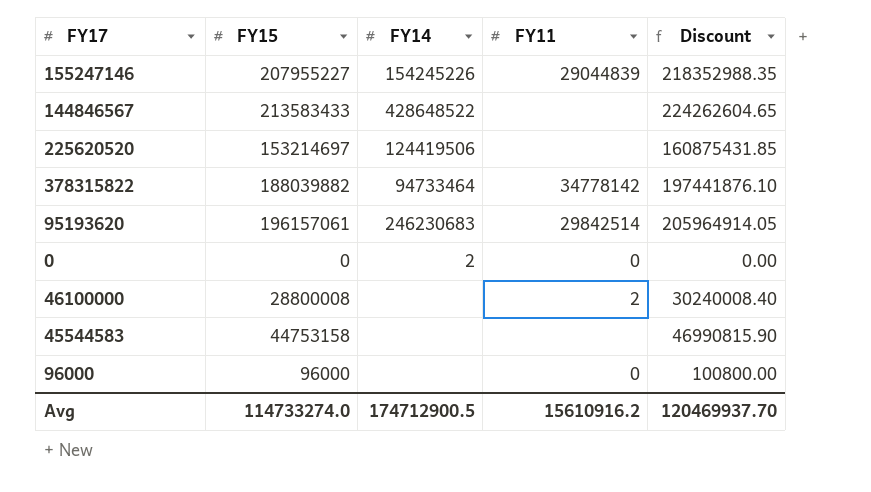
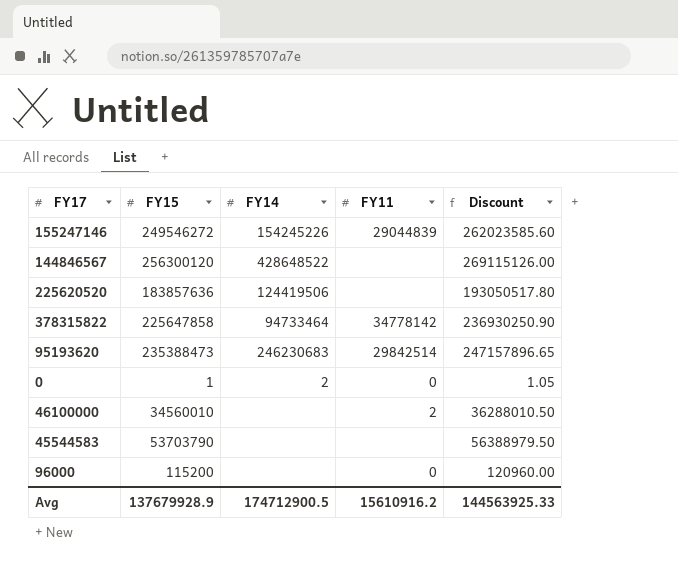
155247146 | FY15: 207955227 -> 249546272
155247146 | Discount: 218352988.35 -> 262023585.60
144846567 | FY15: 213583433 -> 256300120
144846567 | Discount: 224262604.65 -> 269115126.00
225620520 | FY15: 153214697 -> 183857636
225620520 | Discount: 160875431.85 -> 193050517.80
378315822 | FY15: 188039882 -> 225647858
378315822 | Discount: 197441876.10 -> 236930250.90
95193620 | FY15: 196157061 -> 235388473
95193620 | Discount: 205964914.05 -> 247157896.65
0 | FY15: 0 -> 1
0 | Discount: 0.00 -> 1.05
46100000 | FY15: 28800008 -> 34560010
46100000 | Discount: 30240008.40 -> 36288010.50
45544583 | FY15: 44753158 -> 53703790
45544583 | Discount: 46990815.90 -> 56388979.50
96000 | FY15: 96000 -> 115200
96000 | Discount: 100800.00 -> 120960.00
Avg | FY15: 114733274.0 -> 137679928.9
Avg | Discount: 120469937.70 -> 144563925.33

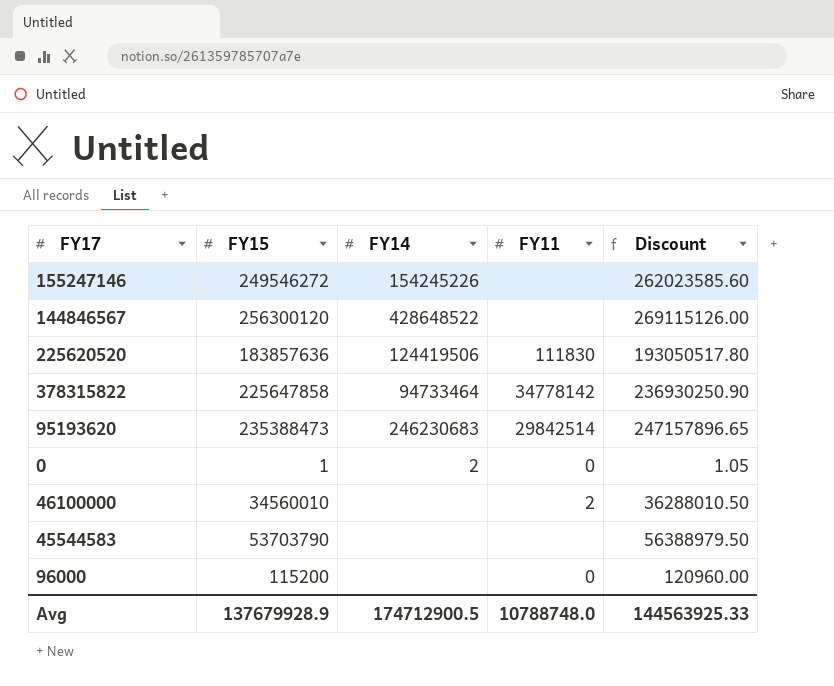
155247146 | FY11: 29044839 -> none
225620520 | FY11: none -> 111830
Avg | FY11: 15610916.2 -> 10788748.0

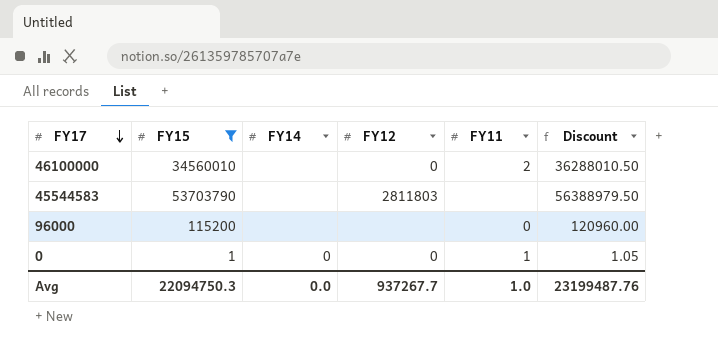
filter: none -> FY15 <= 53703790
row order: none -> FY17 descending
column FY12 | position: none -> 4
0 | FY14: 2 -> 0
0 | FY11: 0 -> 1
Avg | FY15: 137679928.9 -> 22094750.3
Avg | FY14: 174712900.5 -> 0.0
Avg | FY11: 10788748.0 -> 1.0
Avg | Discount: 144563925.33 -> 23199487.76

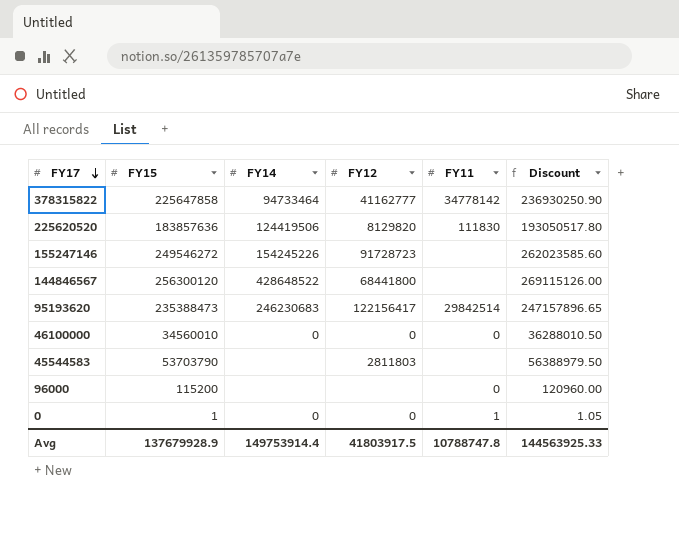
filter: FY15 <= 53703790 -> none
46100000 | FY14: none -> 0
46100000 | FY11: 2 -> 0
Avg | FY15: 22094750.3 -> 137679928.9
Avg | FY14: 0.0 -> 149753914.4
Avg | FY12: 937267.7 -> 41803917.5
Avg | FY11: 1.0 -> 10788747.8
Avg | Discount: 23199487.76 -> 144563925.33

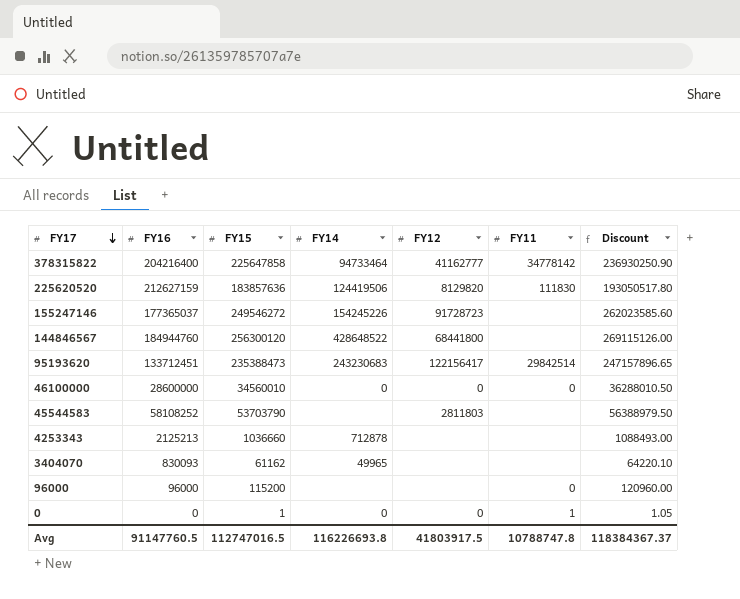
column FY16 | position: none -> 2
95193620 | FY14: 246230683 -> 243230683
row 4253343: none -> 2125213 | 1036660 | 712878 | none | none | 1088493.00
row 3404070: none -> 830093 | 61162 | 49965 | none | none | 64220.10
Avg | FY15: 137679928.9 -> 112747016.5
Avg | FY14: 149753914.4 -> 116226693.8
Avg | Discount: 144563925.33 -> 118384367.37

